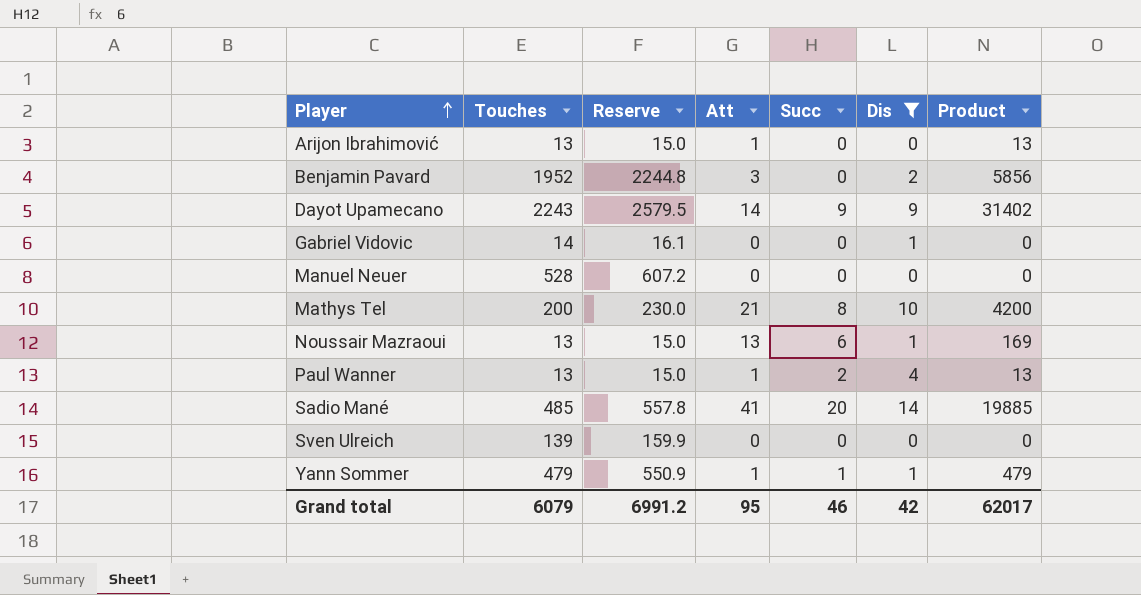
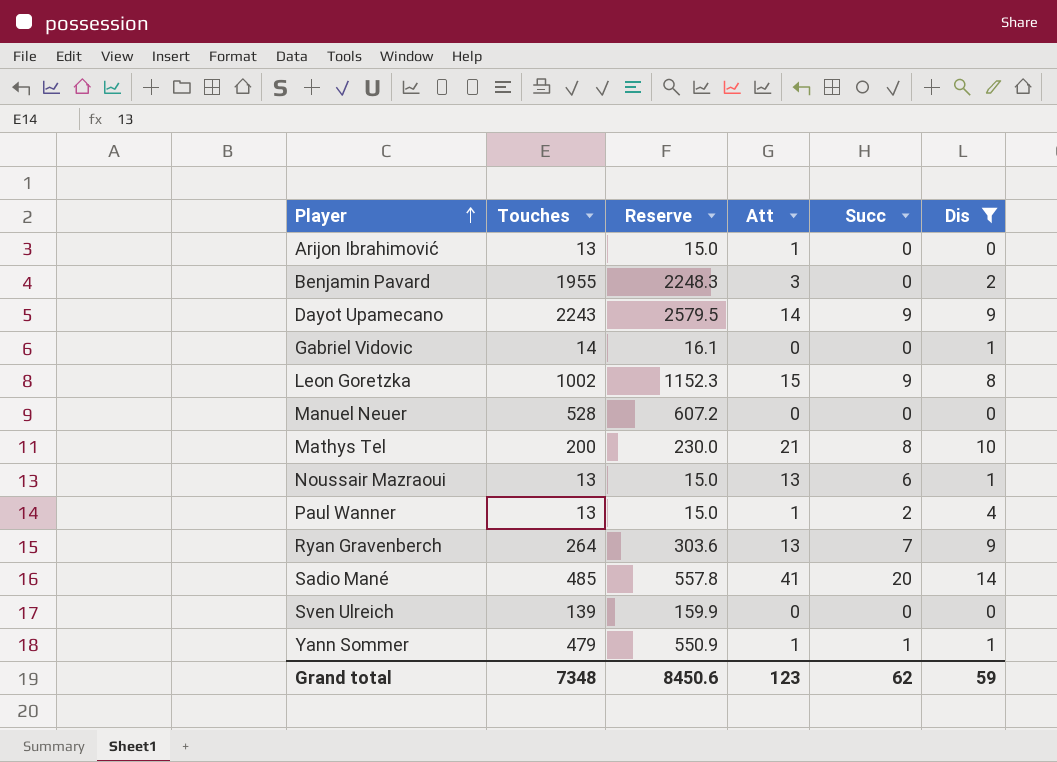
column Product | formula: [Touches] * [Att] -> none
Benjamin Pavard | Touches: 1952 -> 1955
Benjamin Pavard | Reserve: 2244.8 -> 2248.3
row Leon Goretzka: none -> 1002 | 1152.3 | 15 | 9 | 8
row Ryan Gravenberch: none -> 264 | 303.6 | 13 | 7 | 9
Grand total | Touches: 6079 -> 7348
Grand total | Reserve: 6991.2 -> 8450.6
Grand total | Att: 95 -> 123
Grand total | Succ: 46 -> 62
Grand total | Dis: 42 -> 59

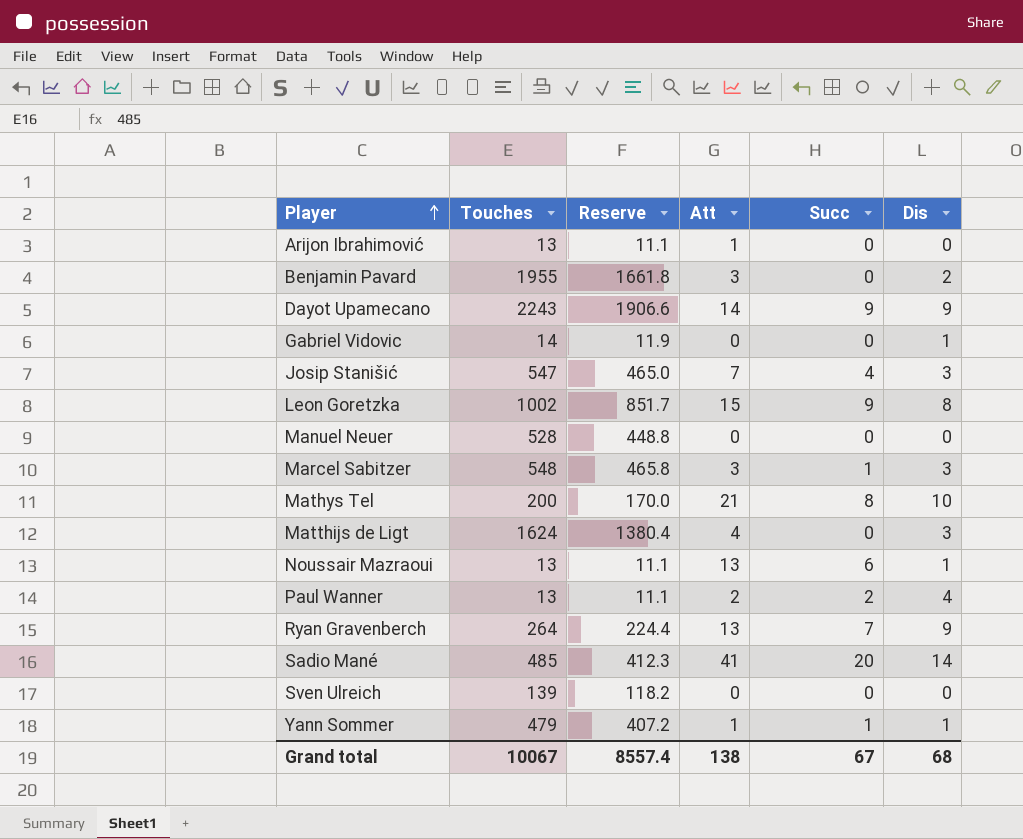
filter: Dis != 3 -> none
column Reserve | formula: [Touches] * 1.15 -> [Touches] * 0.85
Paul Wanner | Att: 1 -> 2
Grand total | Touches: 7348 -> 10067
Grand total | Reserve: 8450.6 -> 8557.4
Grand total | Att: 123 -> 138
Grand total | Succ: 62 -> 67
Grand total | Dis: 59 -> 68

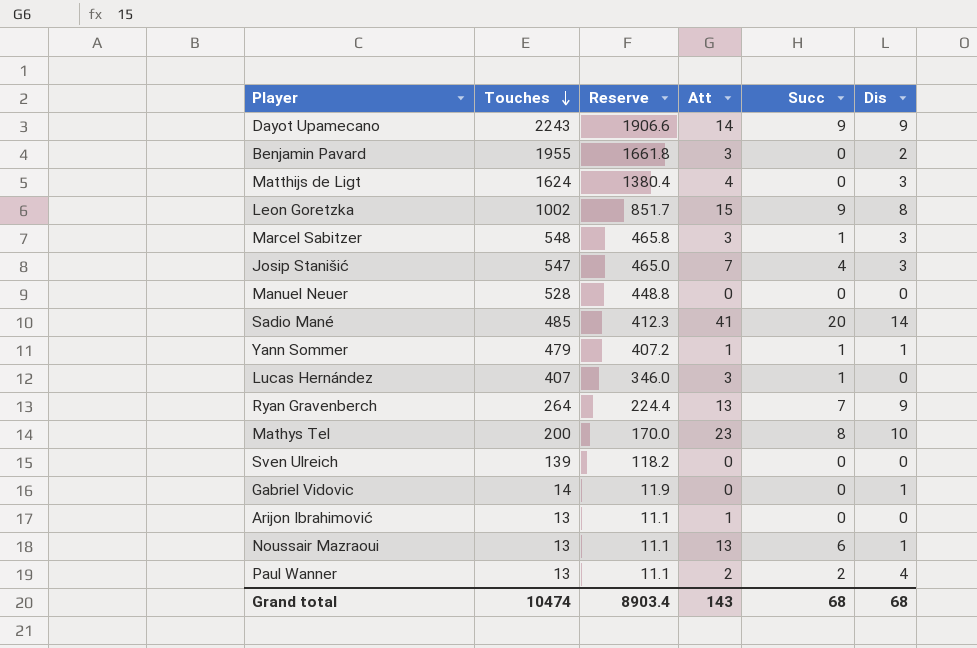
row order: Player ascending -> Touches descending
row Lucas Hernández: none -> 407 | 346.0 | 3 | 1 | 0
Mathys Tel | Att: 21 -> 23
Grand total | Touches: 10067 -> 10474
Grand total | Reserve: 8557.4 -> 8903.4
Grand total | Att: 138 -> 143
Grand total | Succ: 67 -> 68

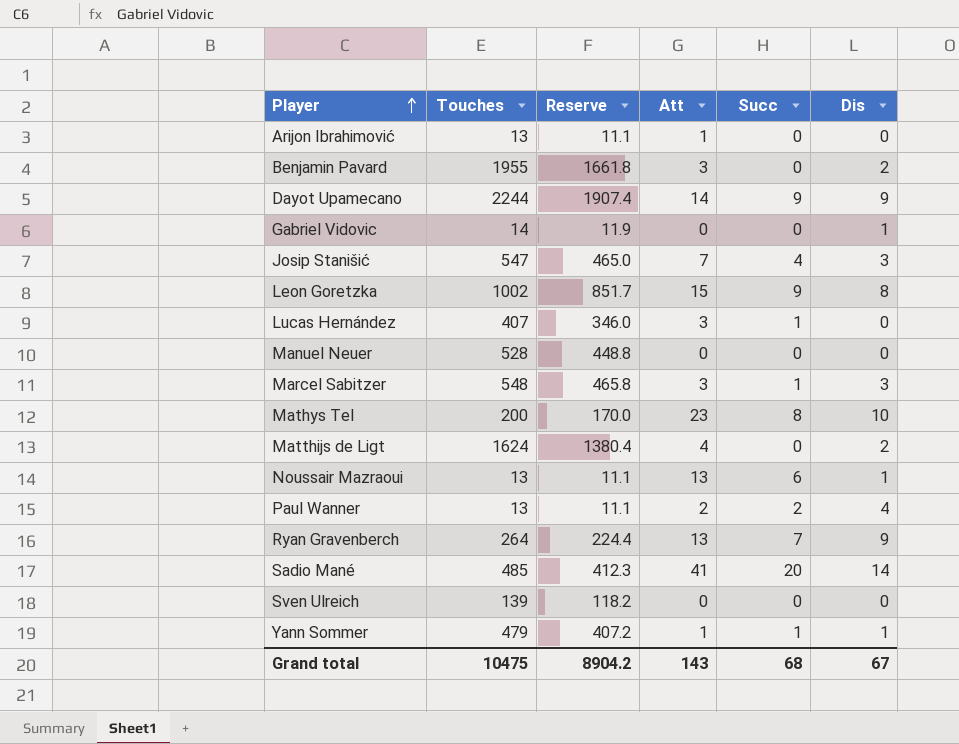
row order: Touches descending -> Player ascending
Dayot Upamecano | Touches: 2243 -> 2244
Dayot Upamecano | Reserve: 1906.6 -> 1907.4
Matthijs de Ligt | Dis: 3 -> 2
Grand total | Touches: 10474 -> 10475
Grand total | Reserve: 8903.4 -> 8904.2
Grand total | Dis: 68 -> 67

